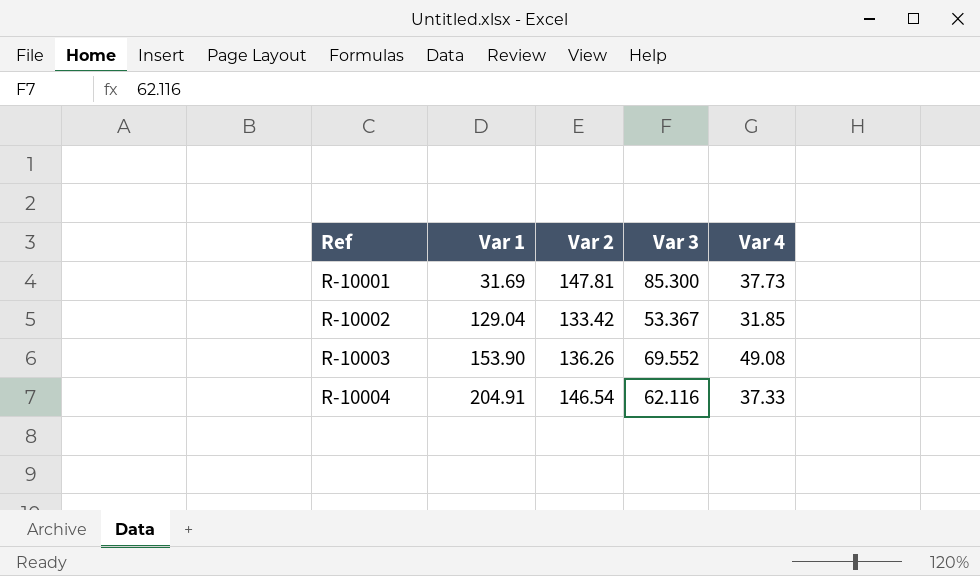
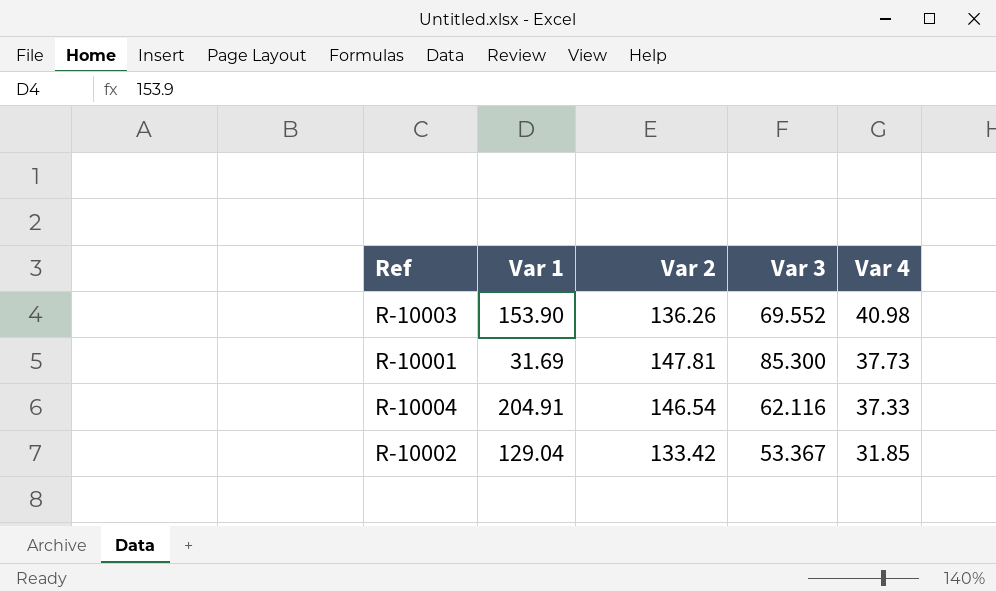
row order: Ref ascending -> Var 4 descending
R-10003 | Var 4: 49.08 -> 40.98

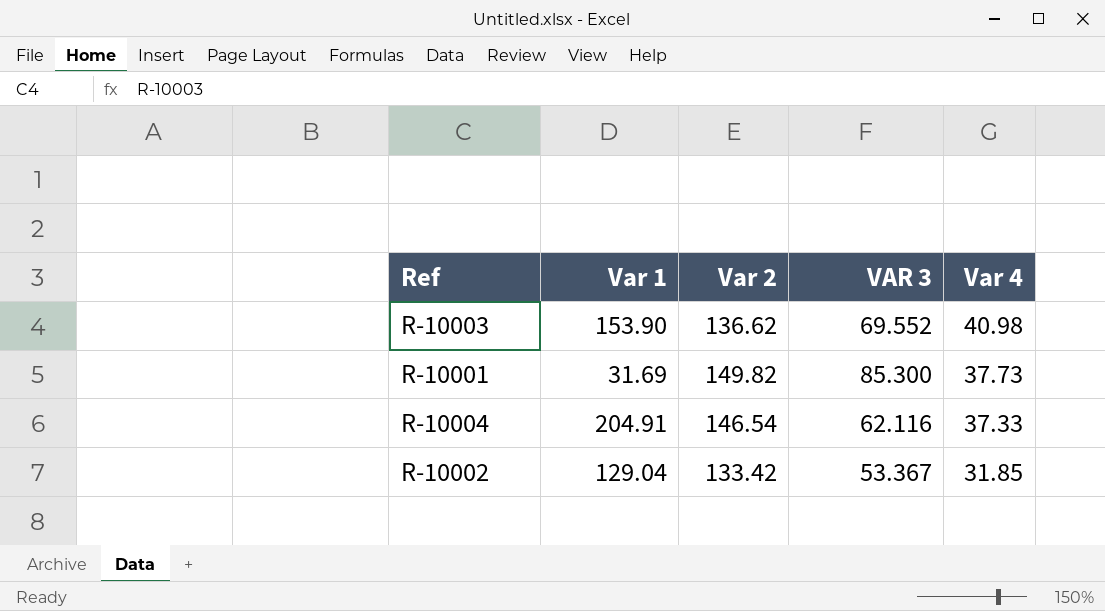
column name: Var 3 -> VAR 3
R-10003 | Var 2: 136.26 -> 136.62
R-10001 | Var 2: 147.81 -> 149.82

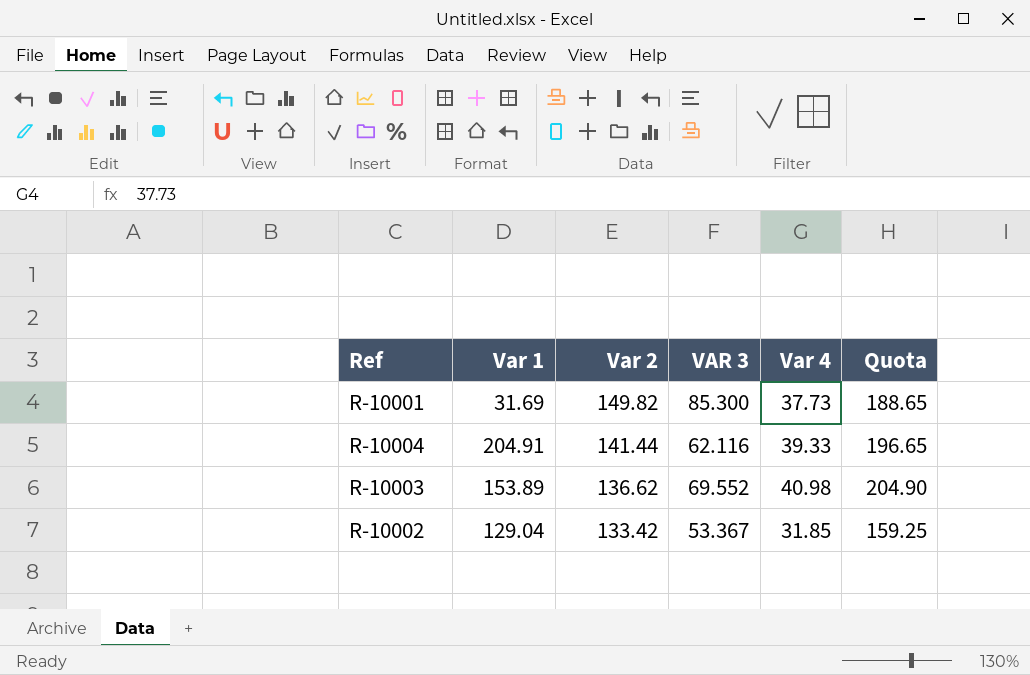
row order: Var 4 descending -> Var 2 descending
column Quota | formula: none -> [Var 4] * 5
R-10004 | Var 2: 146.54 -> 141.44
R-10004 | Var 4: 37.33 -> 39.33
R-10003 | Var 1: 153.90 -> 153.89

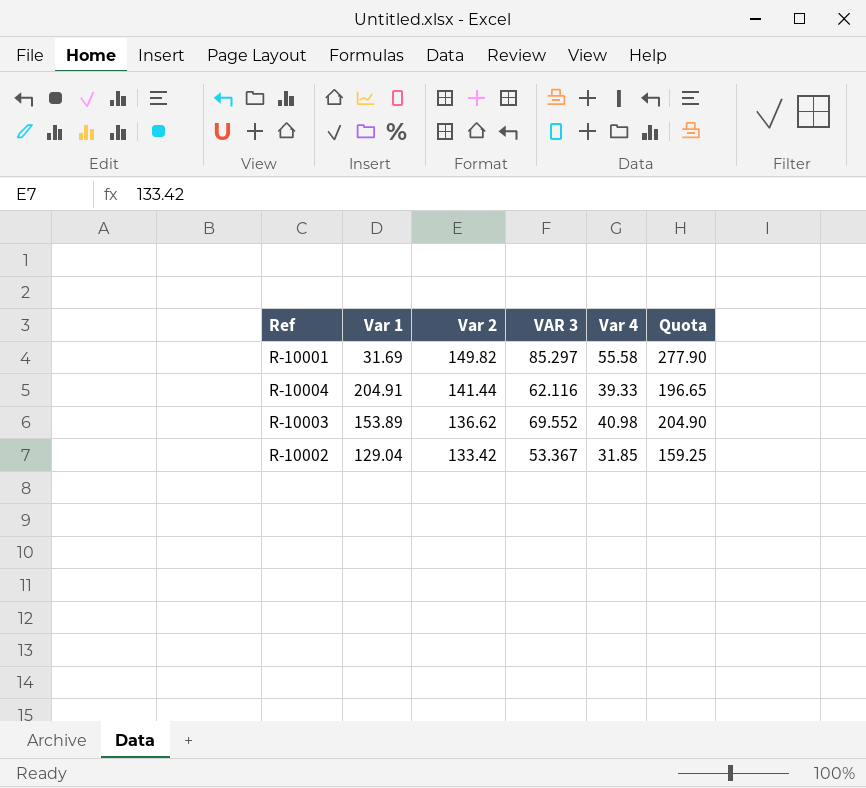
R-10001 | VAR 3: 85.300 -> 85.297
R-10001 | Var 4: 37.73 -> 55.58
R-10001 | Quota: 188.65 -> 277.90

